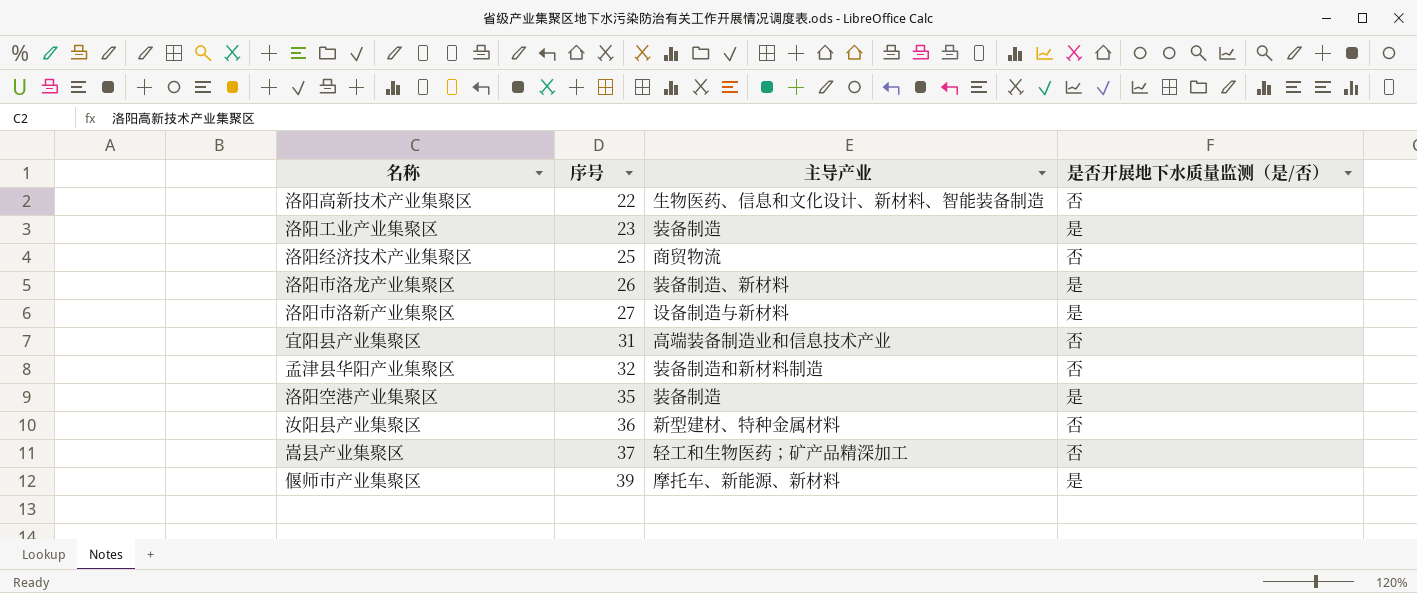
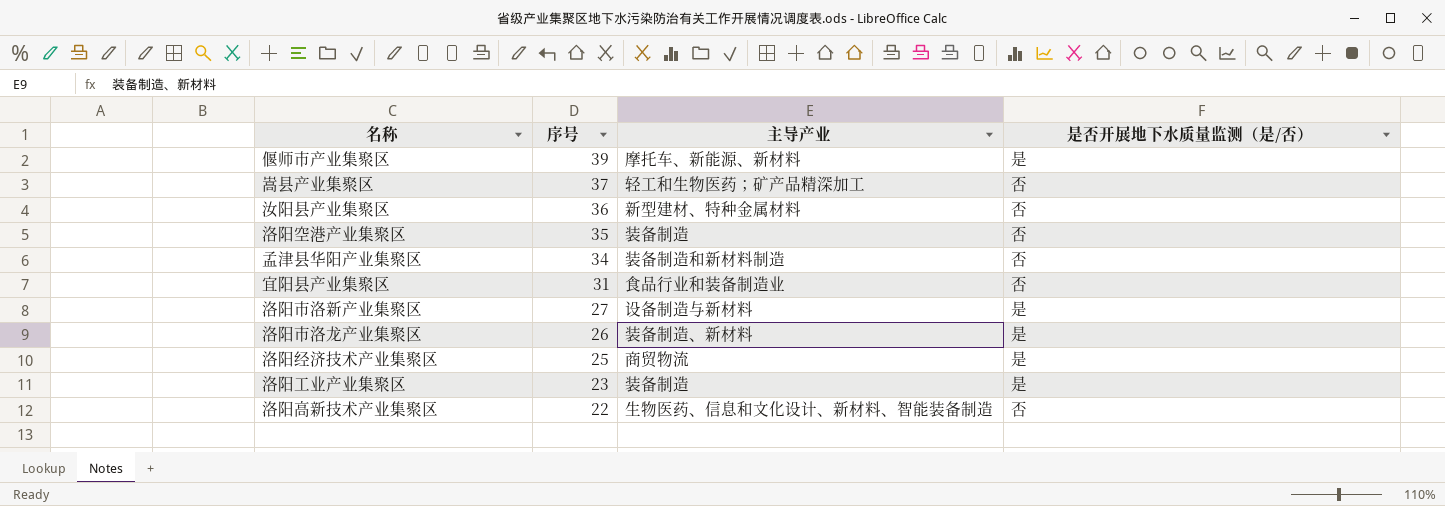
row order: 序号 ascending -> 序号 descending
洛阳空港产业集聚区 | 是否开展地下水质量监测（是/否）: 是 -> 否
孟津县华阳产业集聚区 | 序号: 32 -> 34
宜阳县产业集聚区 | 主导产业: 高端装备制造业和信息技术产业 -> 食品行业和装备制造业
洛阳经济技术产业集聚区 | 是否开展地下水质量监测（是/否）: 否 -> 是

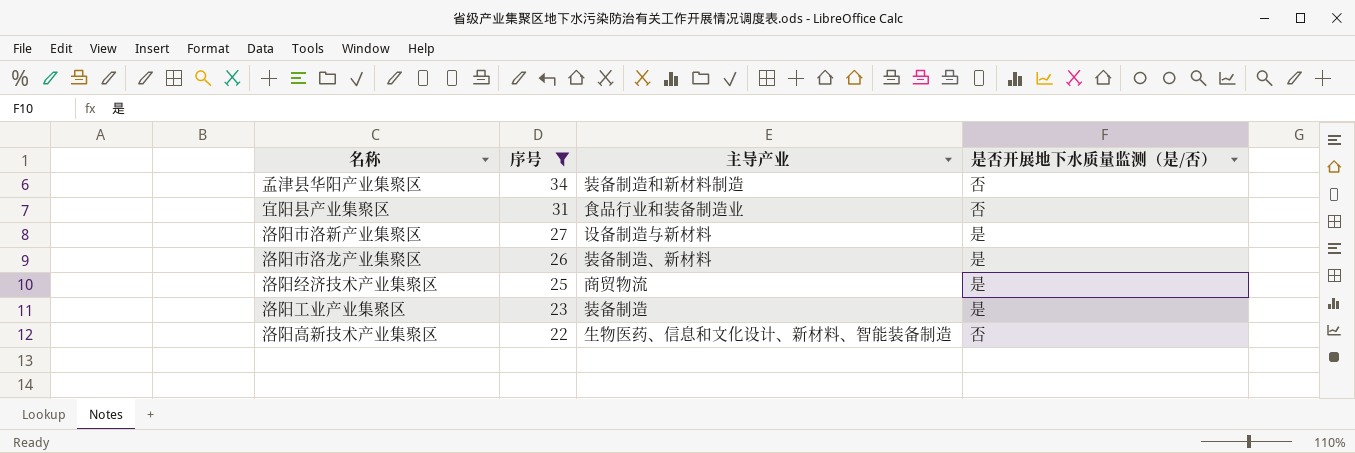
filter: none -> 序号 <= 34

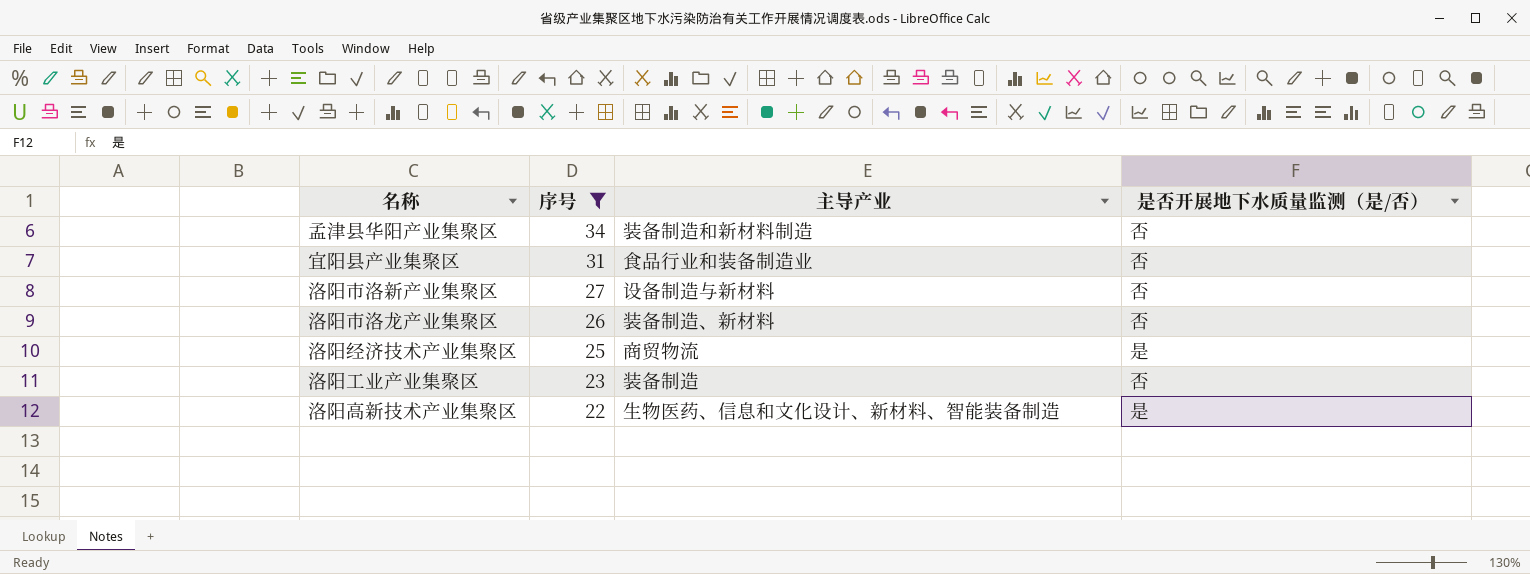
洛阳市洛新产业集聚区 | 是否开展地下水质量监测（是/否）: 是 -> 否
洛阳市洛龙产业集聚区 | 是否开展地下水质量监测（是/否）: 是 -> 否
洛阳工业产业集聚区 | 是否开展地下水质量监测（是/否）: 是 -> 否
洛阳高新技术产业集聚区 | 是否开展地下水质量监测（是/否）: 否 -> 是

